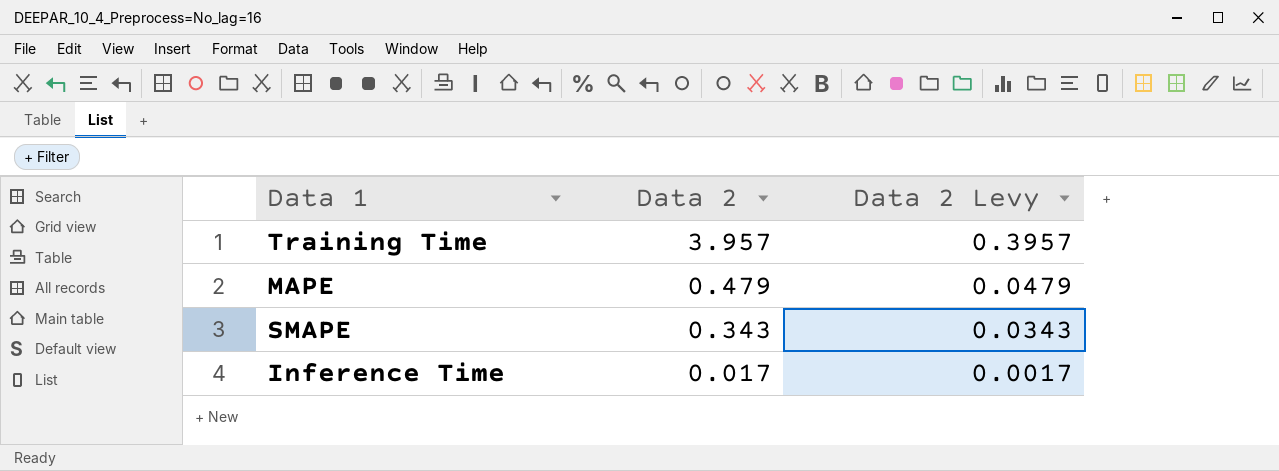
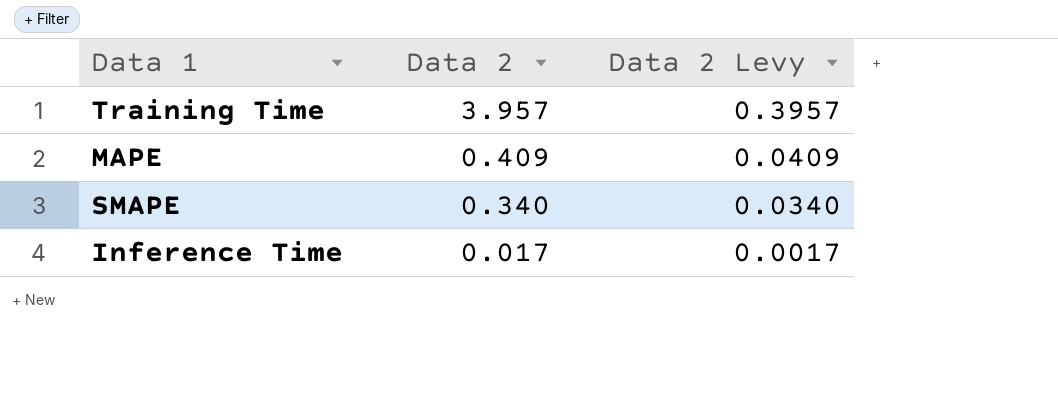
MAPE | Data 2: 0.479 -> 0.409
MAPE | Data 2 Levy: 0.0479 -> 0.0409
SMAPE | Data 2: 0.343 -> 0.340
SMAPE | Data 2 Levy: 0.0343 -> 0.0340

